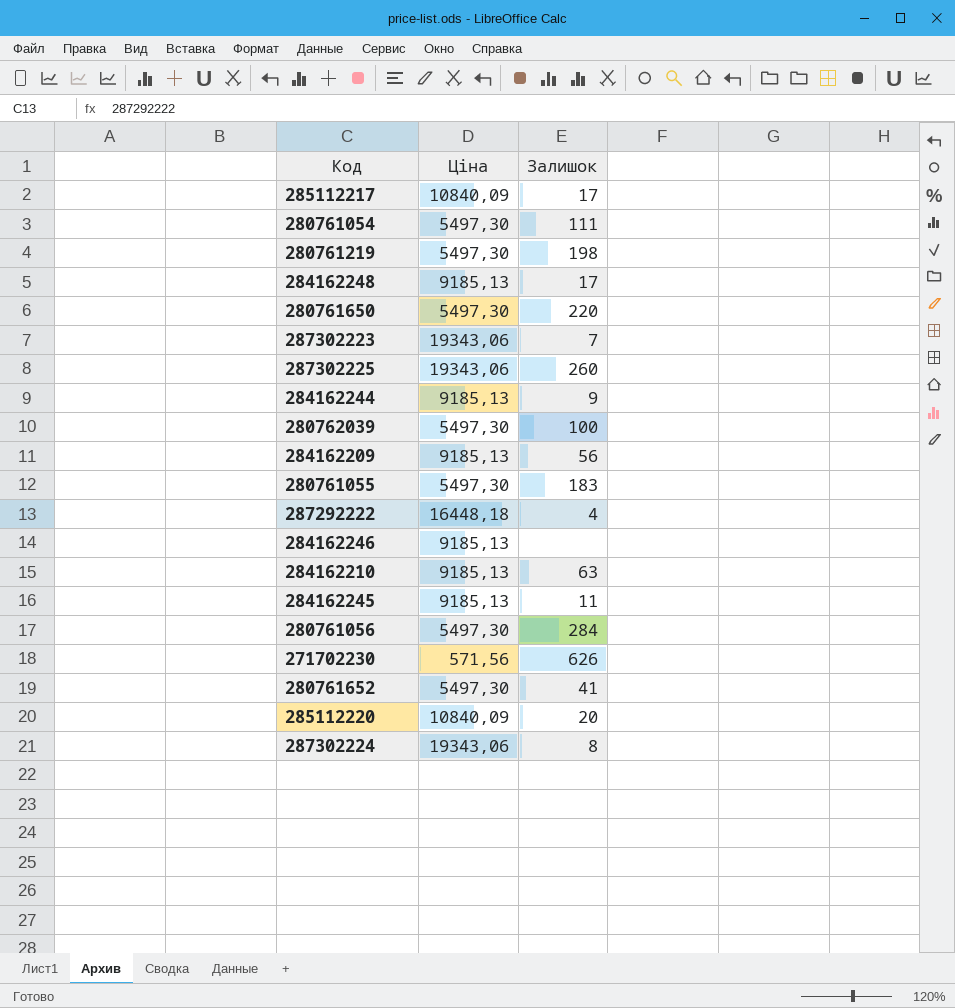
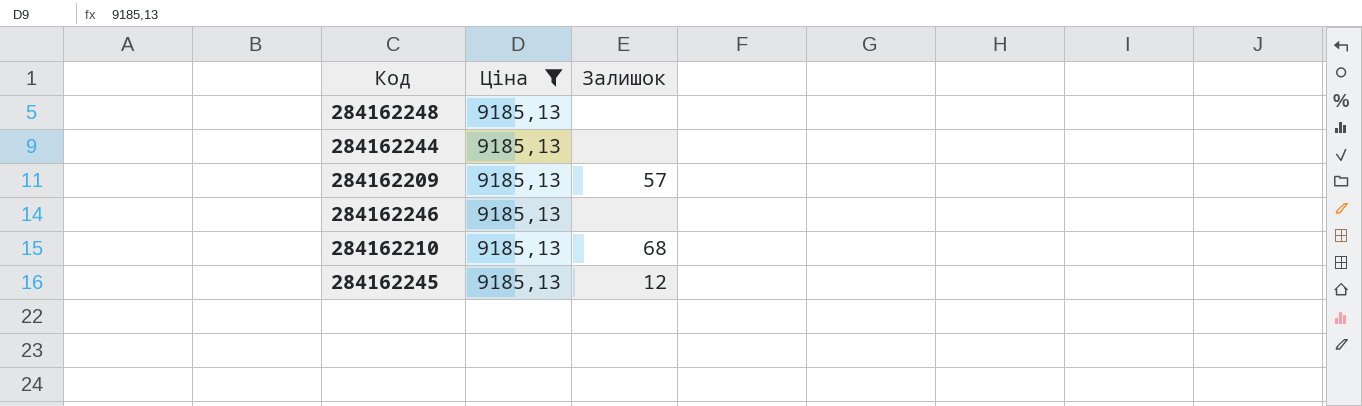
filter: none -> Ціна = 9185,13
284162248 | Залишок: 17 -> none
284162244 | Залишок: 9 -> none
284162209 | Залишок: 56 -> 57
284162210 | Залишок: 63 -> 68
284162245 | Залишок: 11 -> 12

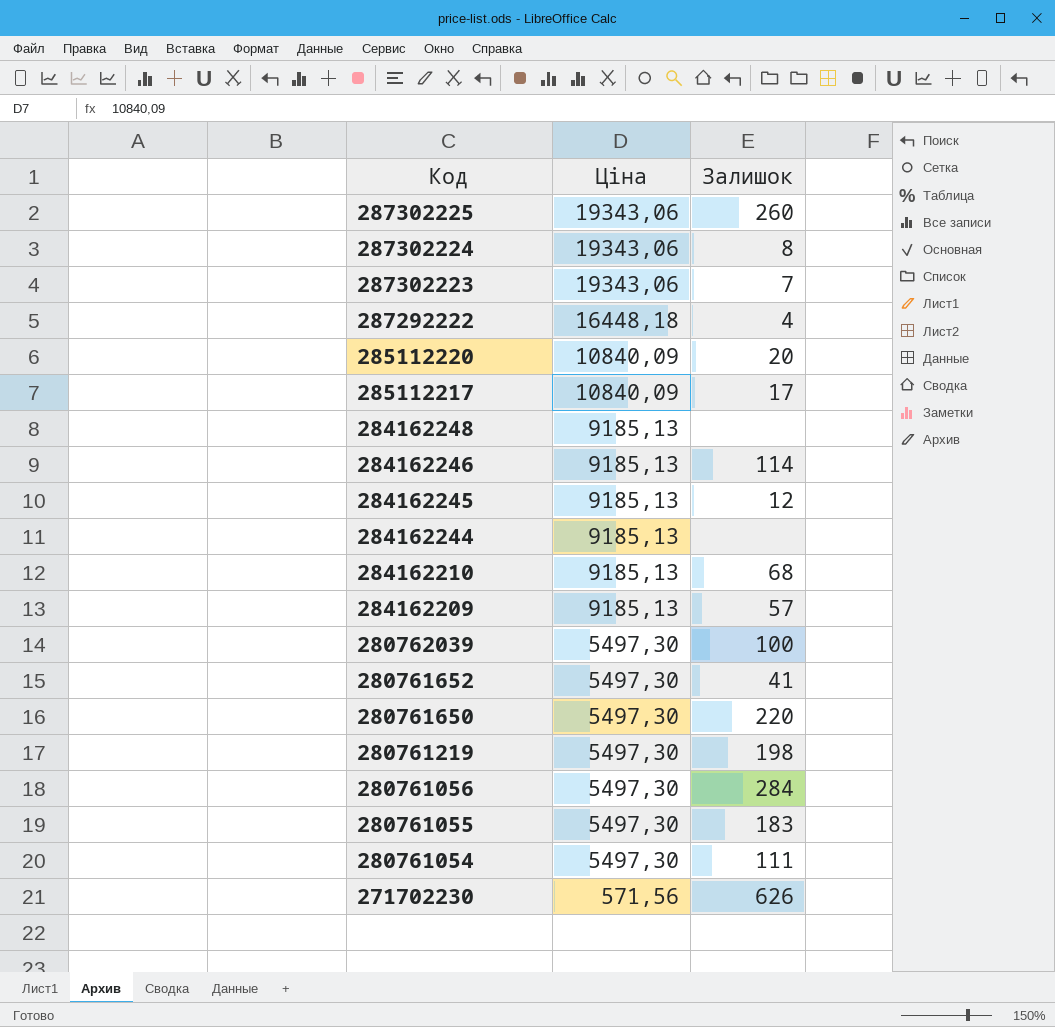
filter: Ціна = 9185,13 -> none
row order: none -> Код descending
284162246 | Залишок: none -> 114

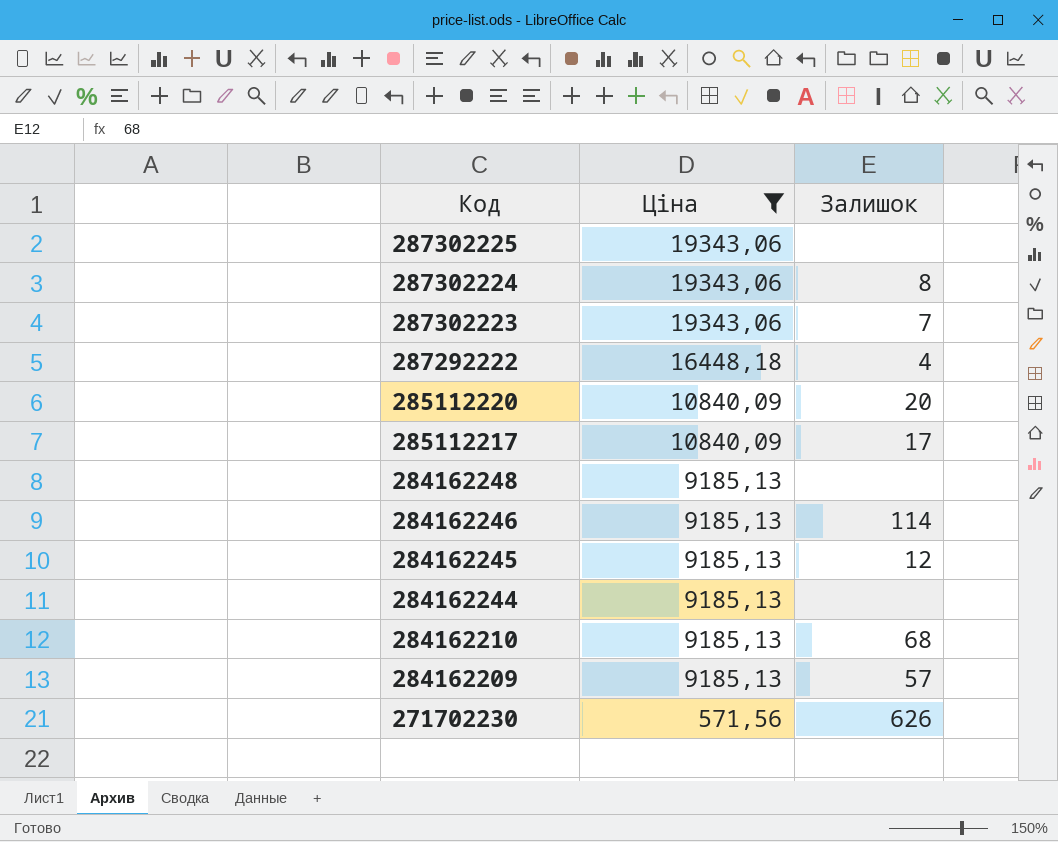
filter: none -> Ціна != 5497,30
287302225 | Залишок: 260 -> none

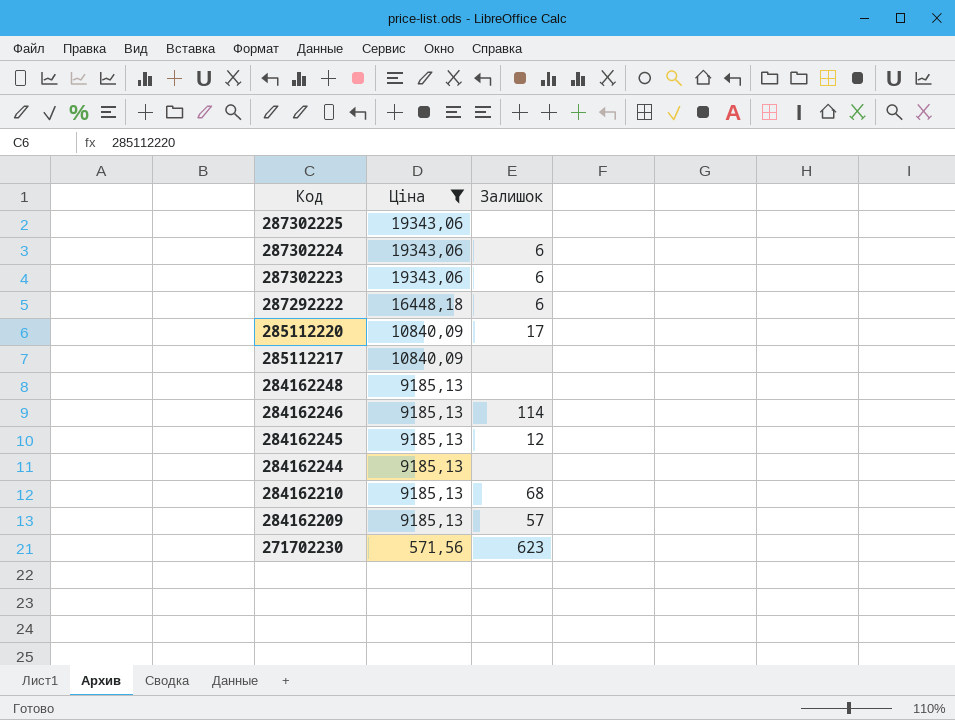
287302224 | Залишок: 8 -> 6
287302223 | Залишок: 7 -> 6
287292222 | Залишок: 4 -> 6
285112220 | Залишок: 20 -> 17
285112217 | Залишок: 17 -> none
271702230 | Залишок: 626 -> 623

